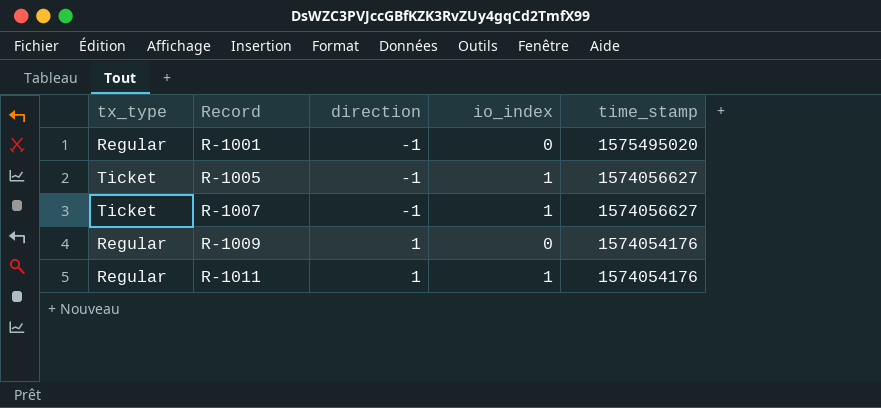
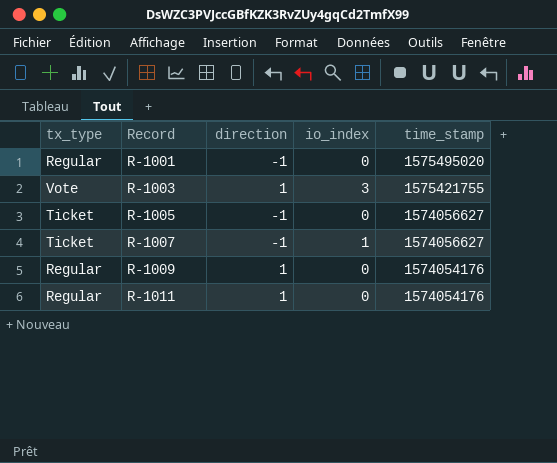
row R-1003: none -> Vote | 1 | 3 | 1575421755
R-1005 | io_index: 1 -> 0
R-1011 | io_index: 1 -> 0

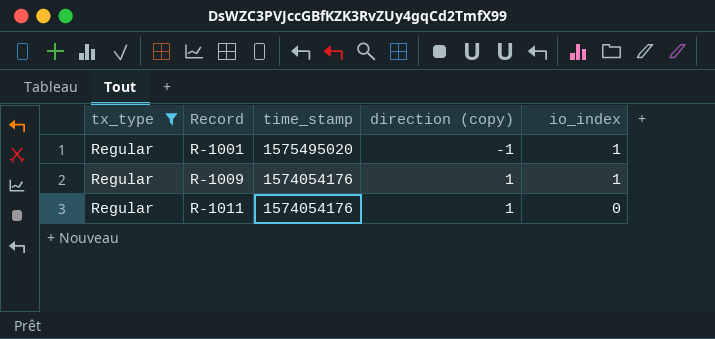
filter: none -> tx_type = Regular
column time_stamp | position: 5 -> 3
column name: direction -> direction (copy)
R-1001 | io_index: 0 -> 1
R-1009 | io_index: 0 -> 1

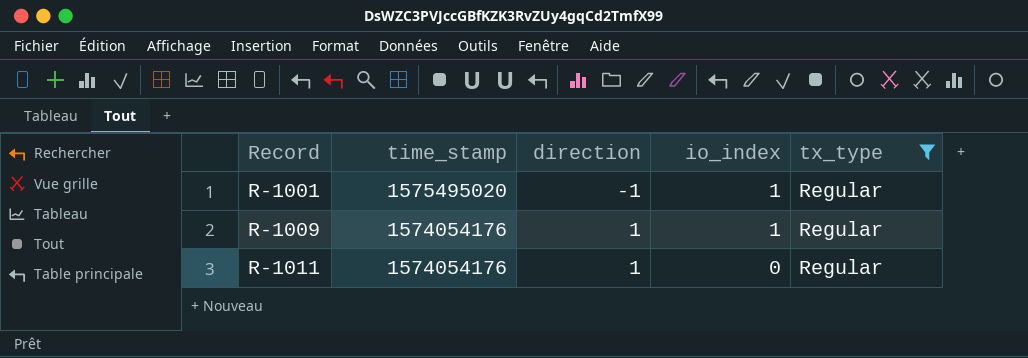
column name: direction (copy) -> direction
column tx_type | position: 1 -> 5

